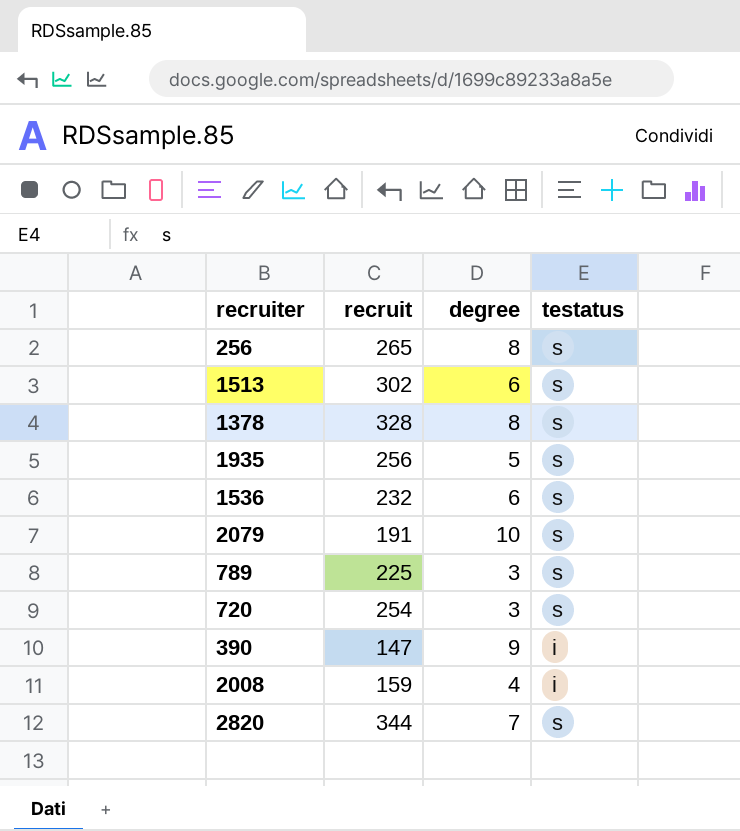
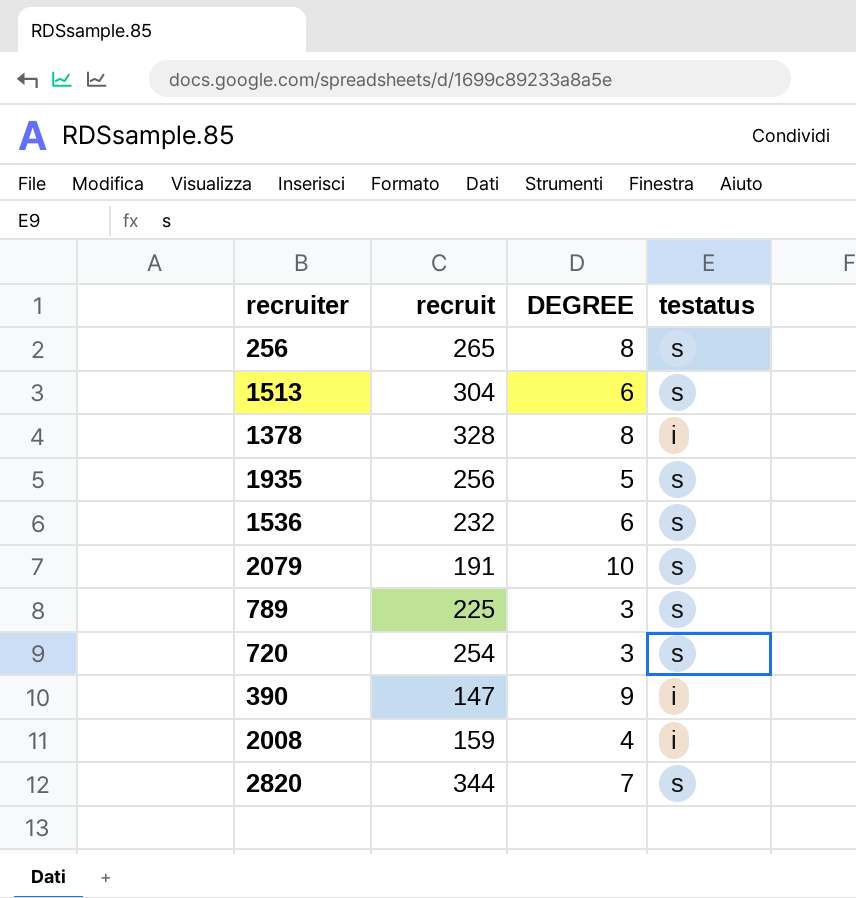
column name: degree -> DEGREE
1513 | recruit: 302 -> 304
1378 | testatus: s -> i

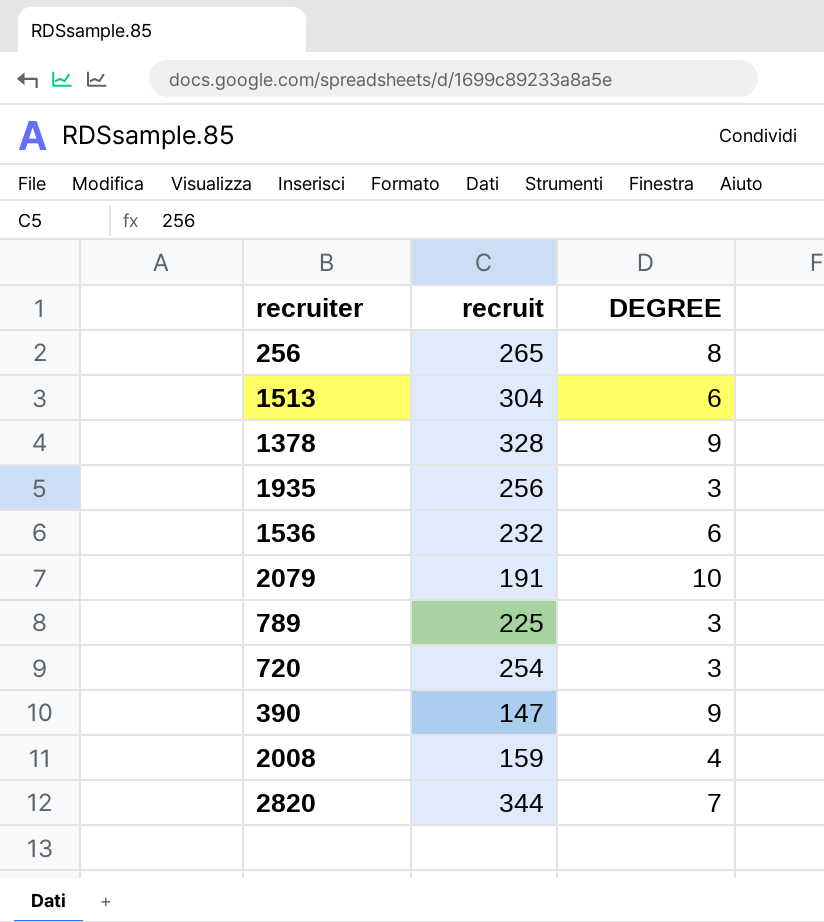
column testatus | position: 4 -> none
1378 | DEGREE: 8 -> 9
1935 | DEGREE: 5 -> 3

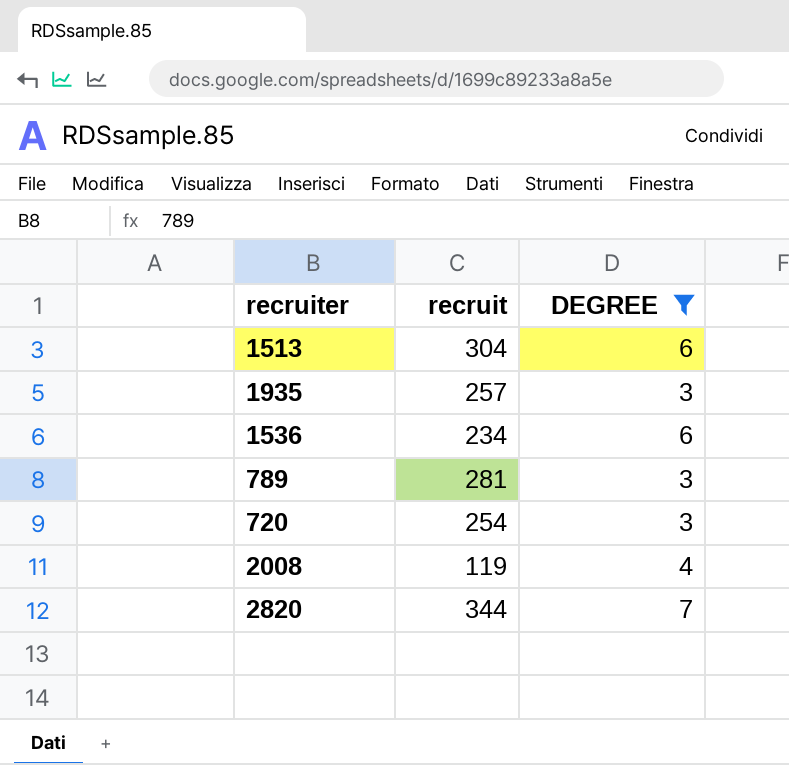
filter: none -> DEGREE <= 7
1935 | recruit: 256 -> 257
1536 | recruit: 232 -> 234
789 | recruit: 225 -> 281
2008 | recruit: 159 -> 119

